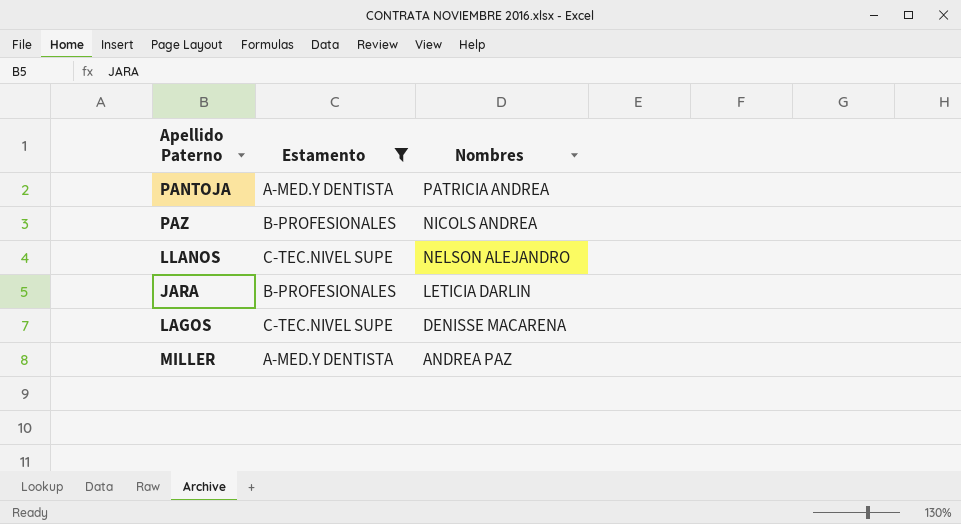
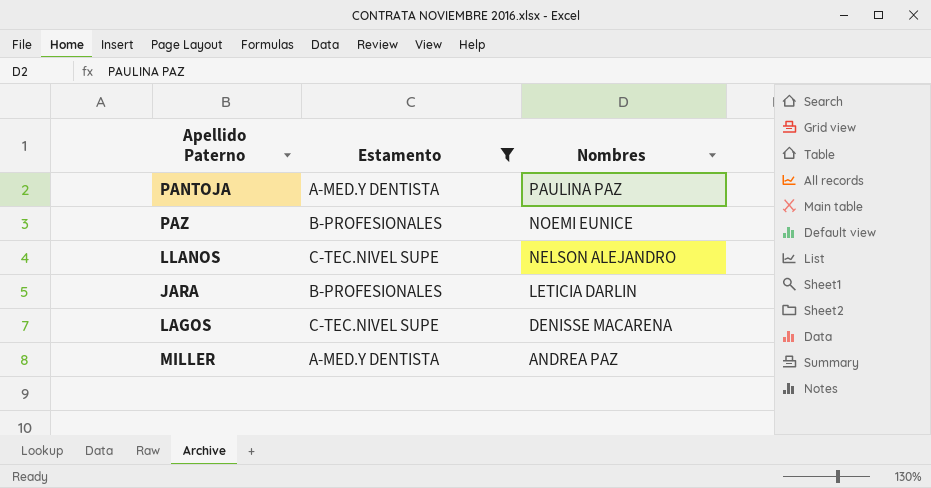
PANTOJA | Nombres: PATRICIA ANDREA -> PAULINA PAZ
PAZ | Nombres: NICOLS ANDREA -> NOEMI EUNICE

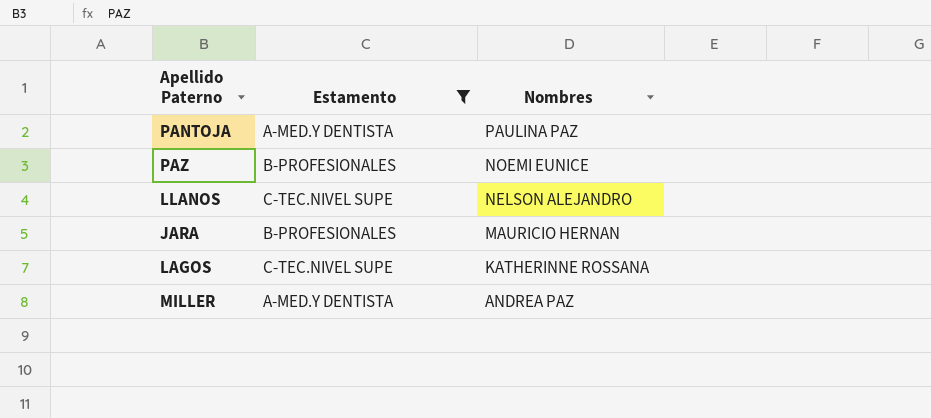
JARA | Nombres: LETICIA DARLIN -> MAURICIO HERNAN
LAGOS | Nombres: DENISSE MACARENA -> KATHERINNE ROSSANA

